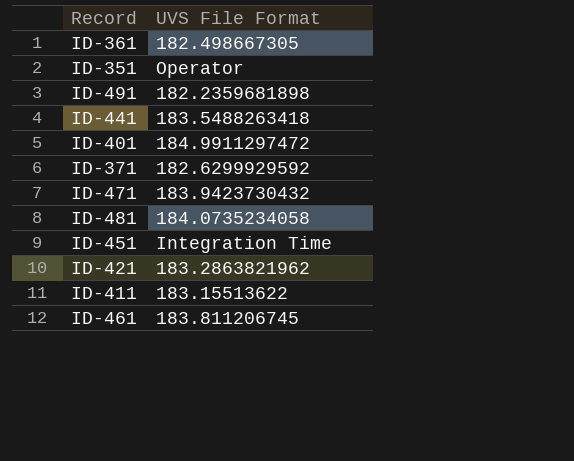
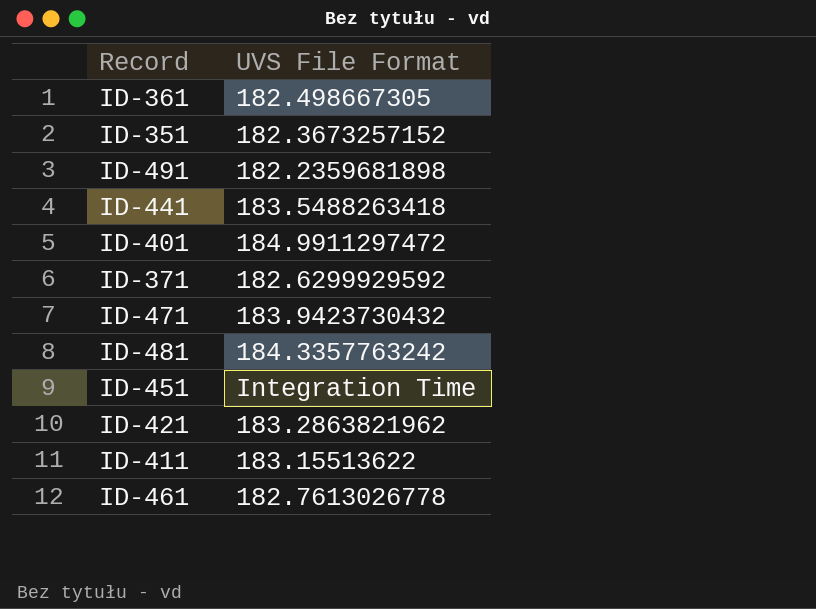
ID-351 | UVS File Format: Operator -> 182.3673257152
ID-481 | UVS File Format: 184.0735234058 -> 184.3357763242
ID-461 | UVS File Format: 183.811206745 -> 182.7613026778

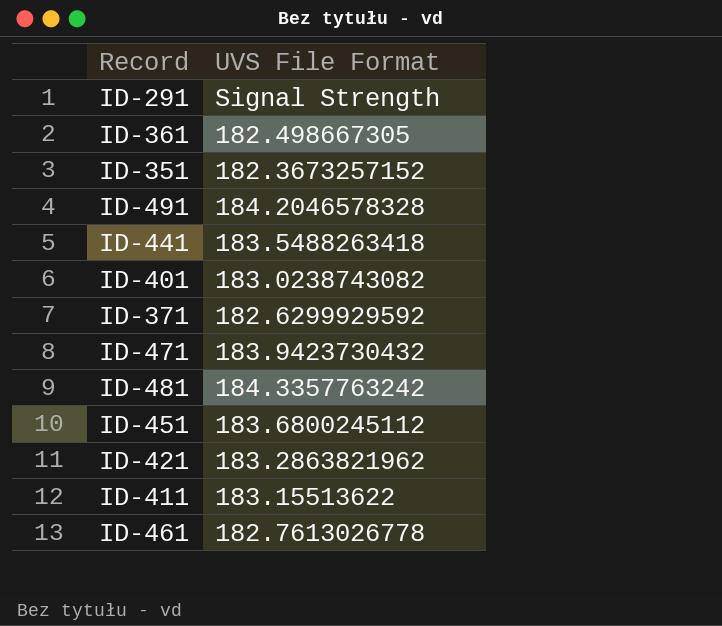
row ID-291: none -> Signal Strength
ID-491 | UVS File Format: 182.2359681898 -> 184.2046578328
ID-401 | UVS File Format: 184.9911297472 -> 183.0238743082
ID-451 | UVS File Format: Integration Time -> 183.6800245112

